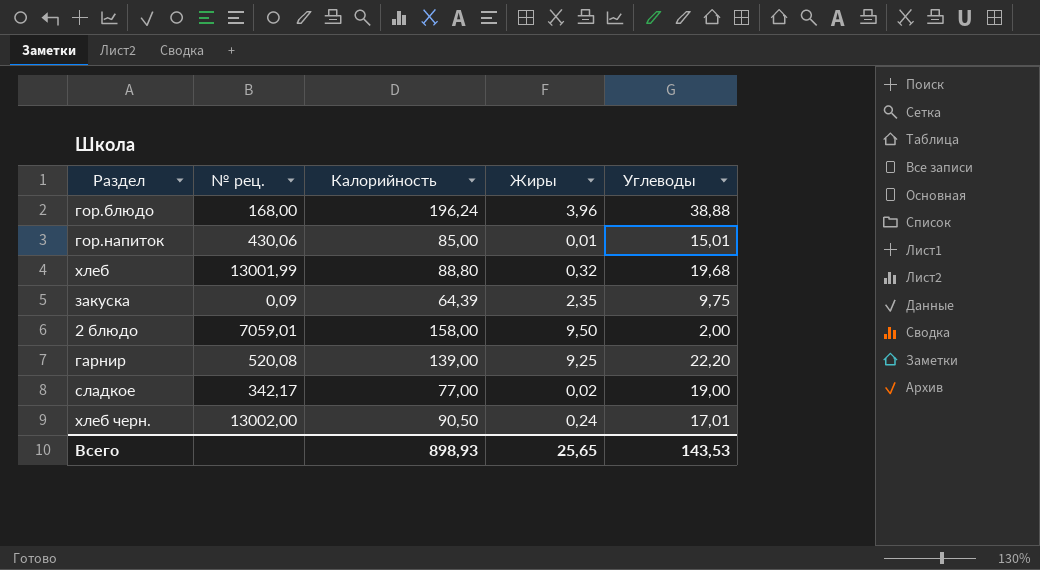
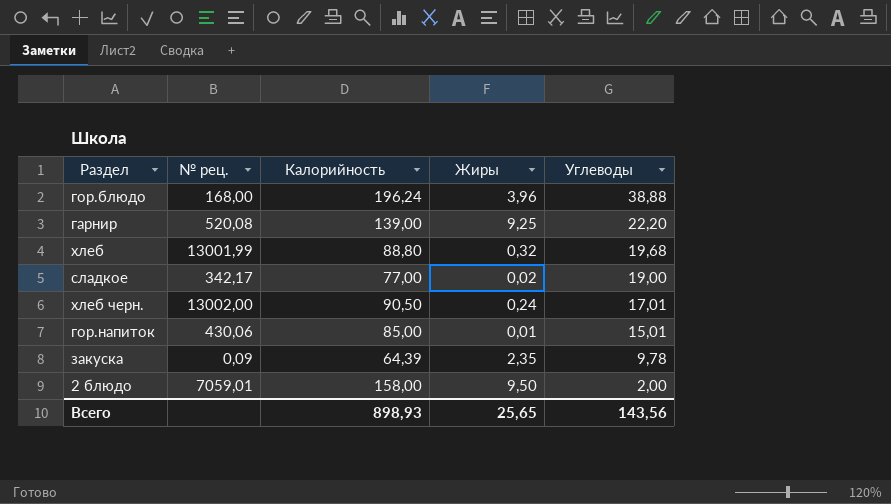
row order: none -> Углеводы descending
закуска | Углеводы: 9,75 -> 9,78
Всего | Углеводы: 143,53 -> 143,56

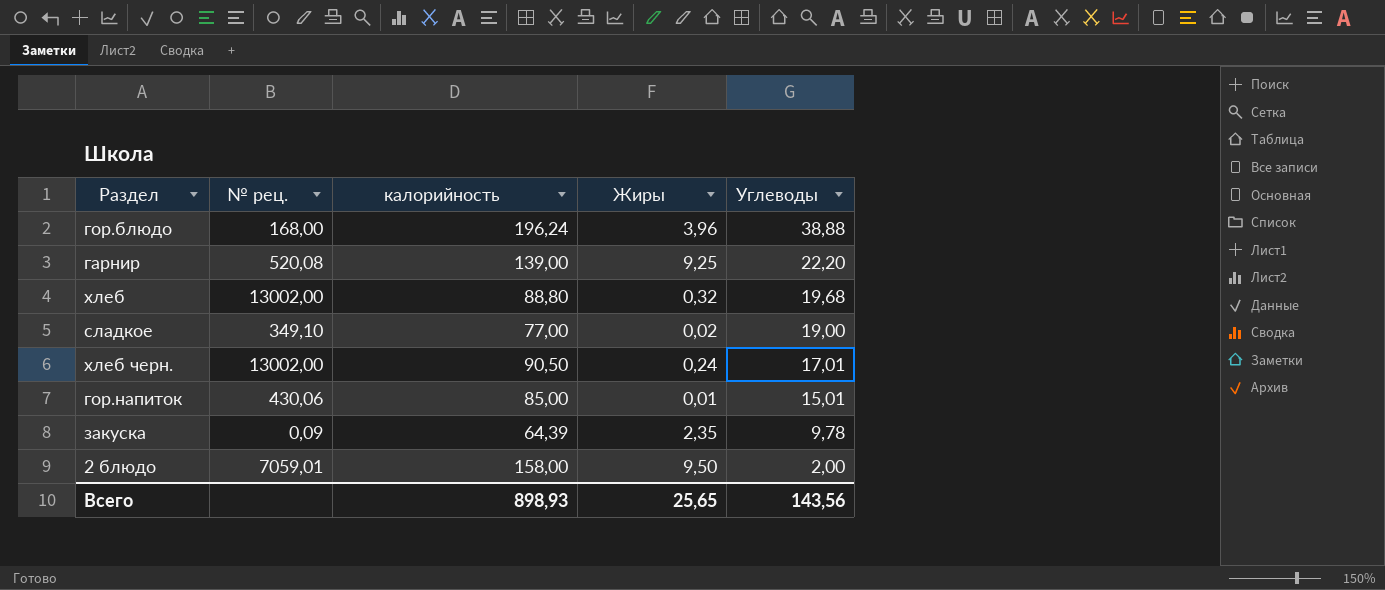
column name: Калорийность -> калорийность
хлеб | № рец.: 13001,99 -> 13002,00
сладкое | № рец.: 342,17 -> 349,10

